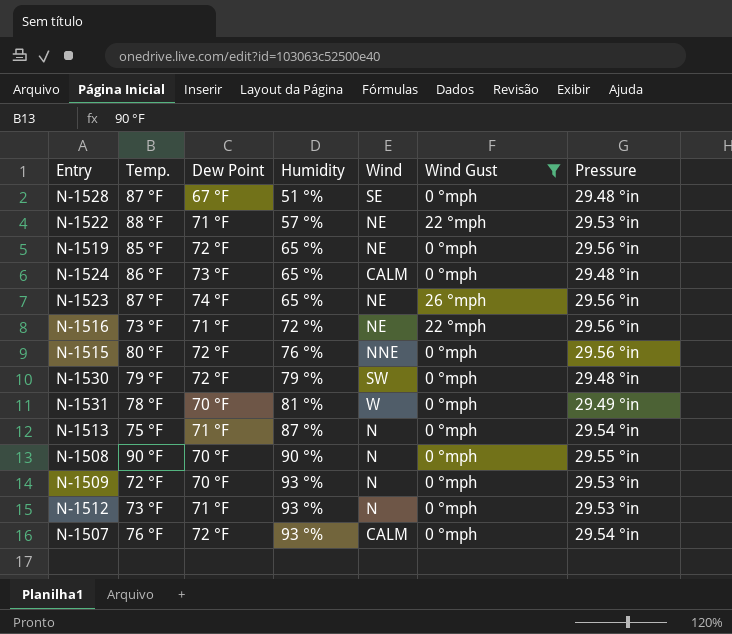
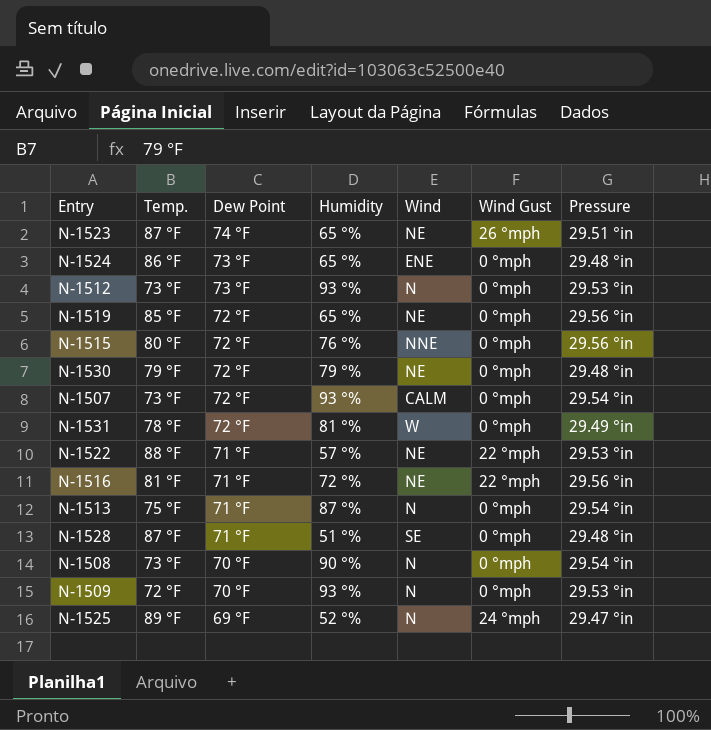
filter: Wind Gust != 24 °mph -> none
row order: Humidity ascending -> Dew Point descending
N-1523 | Pressure: 29.56 °in -> 29.51 °in
N-1524 | Wind: CALM -> ENE
N-1512 | Dew Point: 71 °F -> 73 °F
N-1530 | Wind: SW -> NE
N-1507 | Temp.: 76 °F -> 73 °F
N-1531 | Dew Point: 70 °F -> 72 °F
N-1516 | Temp.: 73 °F -> 81 °F
N-1528 | Dew Point: 67 °F -> 71 °F
N-1508 | Temp.: 90 °F -> 73 °F
N-1508 | Pressure: 29.55 °in -> 29.54 °in

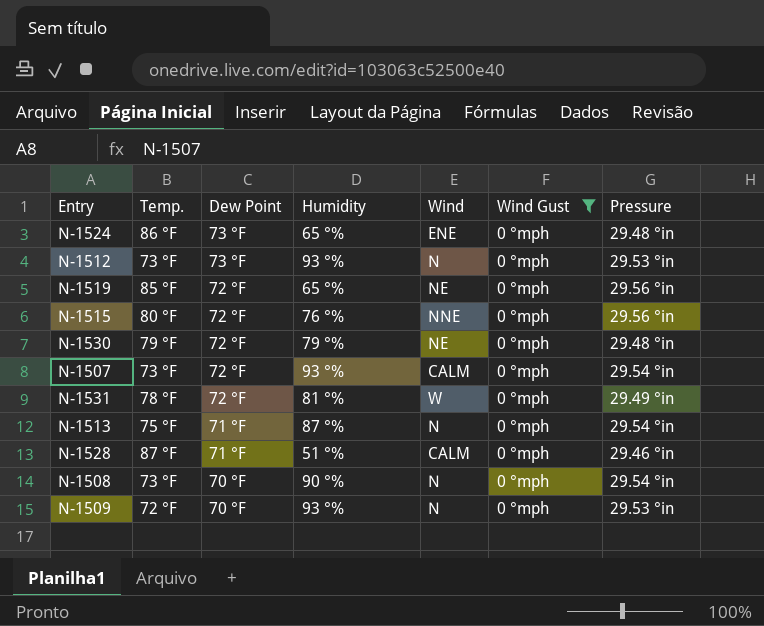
filter: none -> Wind Gust = 0 °mph
N-1528 | Wind: SE -> CALM
N-1528 | Pressure: 29.48 °in -> 29.46 °in

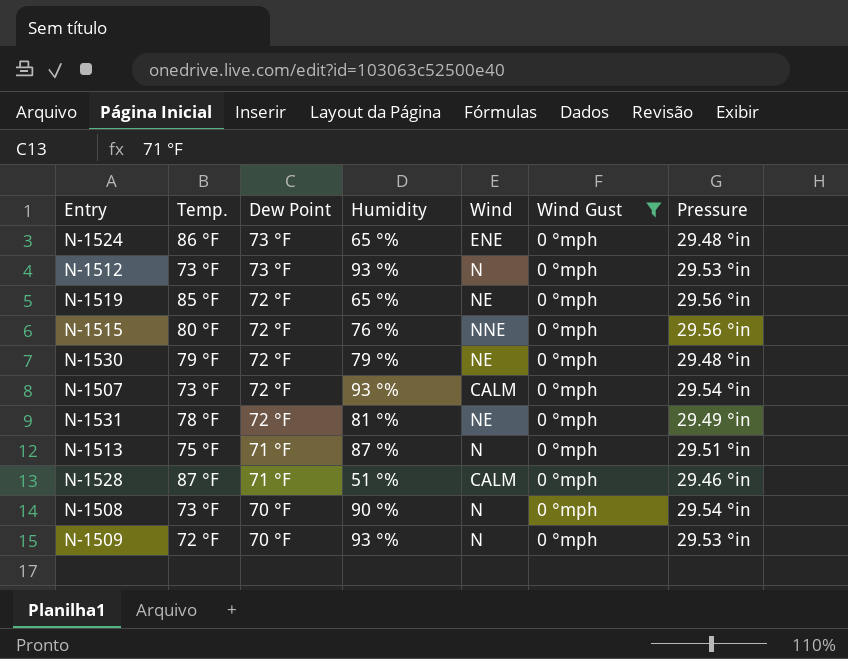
N-1531 | Wind: W -> NE
N-1513 | Pressure: 29.54 °in -> 29.51 °in

